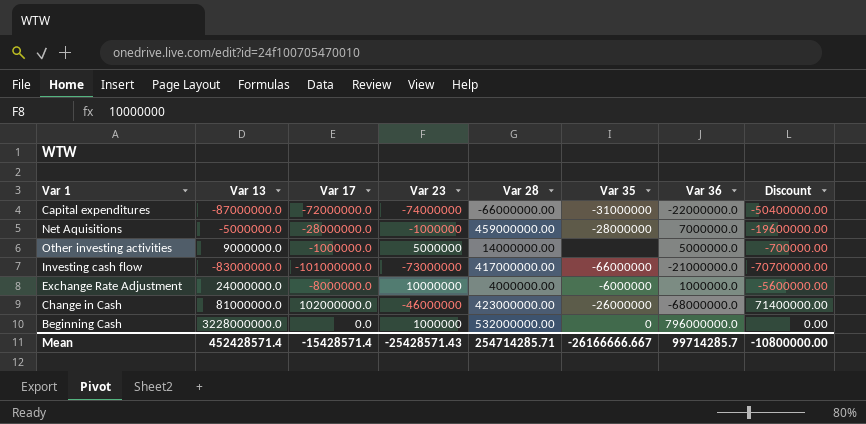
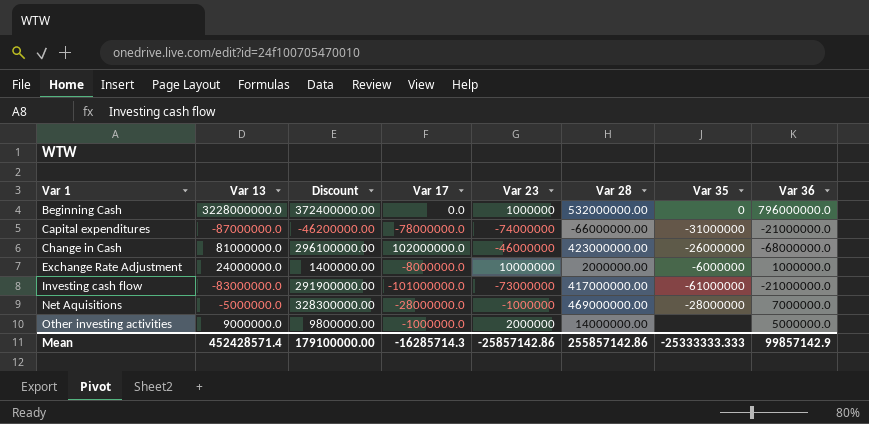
row order: none -> Var 1 ascending
column Discount | formula: [Var 17] * 0.7 -> [Var 28] * 0.7
column Discount | position: 8 -> 3
Capital expenditures | Var 17: -72000000.0 -> -78000000.0
Capital expenditures | Var 36: -22000000.0 -> -21000000.0
Exchange Rate Adjustment | Var 28: 4000000.00 -> 2000000.00
Investing cash flow | Var 35: -66000000 -> -61000000
Net Aquisitions | Var 28: 459000000.00 -> 469000000.00
Other investing activities | Var 23: 5000000 -> 2000000
Mean | Discount: -10800000.00 -> 179100000.00
Mean | Var 17: -15428571.4 -> -16285714.3
Mean | Var 23: -25428571.43 -> -25857142.86
Mean | Var 28: 254714285.71 -> 255857142.86
Mean | Var 35: -26166666.667 -> -25333333.333
Mean | Var 36: 99714285.7 -> 99857142.9

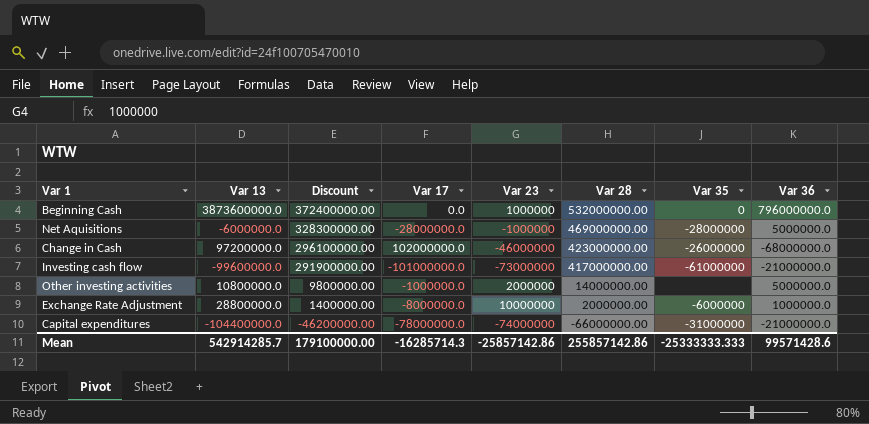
row order: Var 1 ascending -> Discount descending
Beginning Cash | Var 13: 3228000000.0 -> 3873600000.0
Net Aquisitions | Var 13: -5000000.0 -> -6000000.0
Net Aquisitions | Var 36: 7000000.0 -> 5000000.0
Change in Cash | Var 13: 81000000.0 -> 97200000.0
Investing cash flow | Var 13: -83000000.0 -> -99600000.0
Other investing activities | Var 13: 9000000.0 -> 10800000.0
Exchange Rate Adjustment | Var 13: 24000000.0 -> 28800000.0
Capital expenditures | Var 13: -87000000.0 -> -104400000.0
Mean | Var 13: 452428571.4 -> 542914285.7
Mean | Var 36: 99857142.9 -> 99571428.6

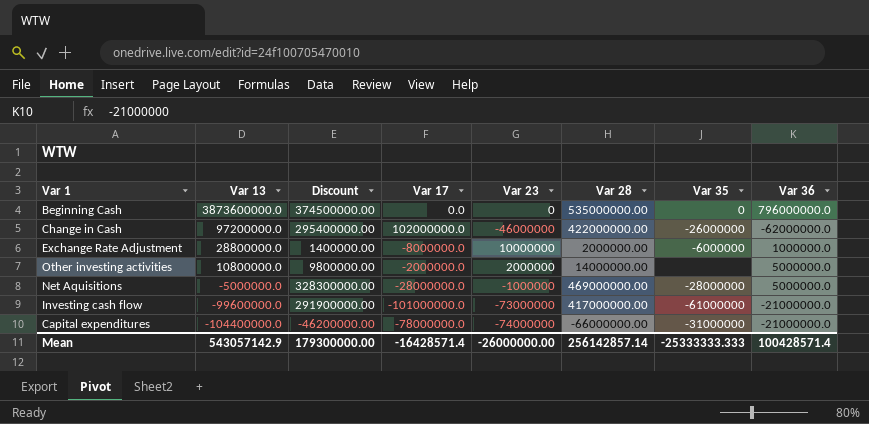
row order: Discount descending -> Var 13 descending
Beginning Cash | Discount: 372400000.00 -> 374500000.00
Beginning Cash | Var 23: 1000000 -> 0
Beginning Cash | Var 28: 532000000.00 -> 535000000.00
Change in Cash | Discount: 296100000.00 -> 295400000.00
Change in Cash | Var 28: 423000000.00 -> 422000000.00
Change in Cash | Var 36: -68000000.0 -> -62000000.0
Other investing activities | Var 17: -1000000.0 -> -2000000.0
Net Aquisitions | Var 13: -6000000.0 -> -5000000.0
Mean | Var 13: 542914285.7 -> 543057142.9
Mean | Discount: 179100000.00 -> 179300000.00
Mean | Var 17: -16285714.3 -> -16428571.4
Mean | Var 23: -25857142.86 -> -26000000.00
Mean | Var 28: 255857142.86 -> 256142857.14
Mean | Var 36: 99571428.6 -> 100428571.4

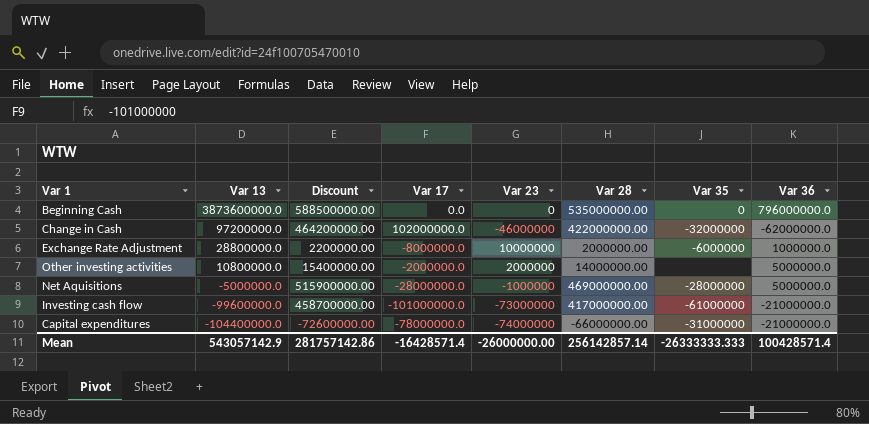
column Discount | formula: [Var 28] * 0.7 -> [Var 28] * 1.1
Change in Cash | Var 35: -26000000 -> -32000000
Mean | Discount: 179300000.00 -> 281757142.86
Mean | Var 35: -25333333.333 -> -26333333.333

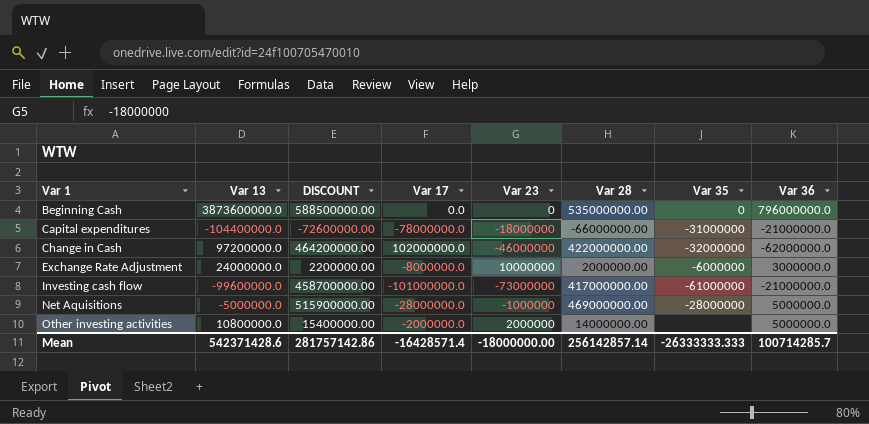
row order: Var 13 descending -> Var 1 ascending
column name: Discount -> DISCOUNT
Capital expenditures | Var 23: -74000000 -> -18000000
Exchange Rate Adjustment | Var 13: 28800000.0 -> 24000000.0
Exchange Rate Adjustment | Var 36: 1000000.0 -> 3000000.0
Mean | Var 13: 543057142.9 -> 542371428.6
Mean | Var 23: -26000000.00 -> -18000000.00
Mean | Var 36: 100428571.4 -> 100714285.7

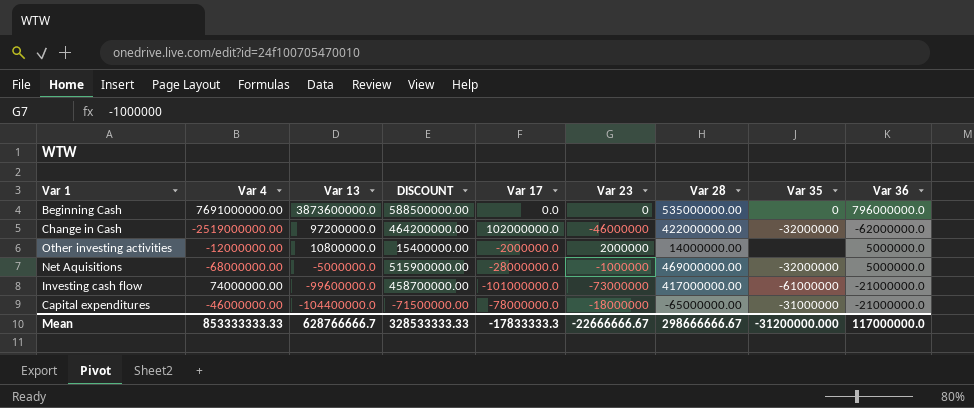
row order: Var 1 ascending -> Var 13 descending
column Var 4 | position: none -> 2
row Exchange Rate Adjustment: 24000000.0 | 2200000.00 | -8000000.0 | 10000000 | 2000000.00 | -6000000 | 3000000.0 -> none
Net Aquisitions | Var 35: -28000000 -> -32000000
Capital expenditures | DISCOUNT: -72600000.00 -> -71500000.00
Capital expenditures | Var 28: -66000000.00 -> -65000000.00
Mean | Var 13: 542371428.6 -> 628766666.7
Mean | DISCOUNT: 281757142.86 -> 328533333.33
Mean | Var 17: -16428571.4 -> -17833333.3
Mean | Var 23: -18000000.00 -> -22666666.67
Mean | Var 28: 256142857.14 -> 298666666.67
Mean | Var 35: -26333333.333 -> -31200000.000
Mean | Var 36: 100714285.7 -> 117000000.0

